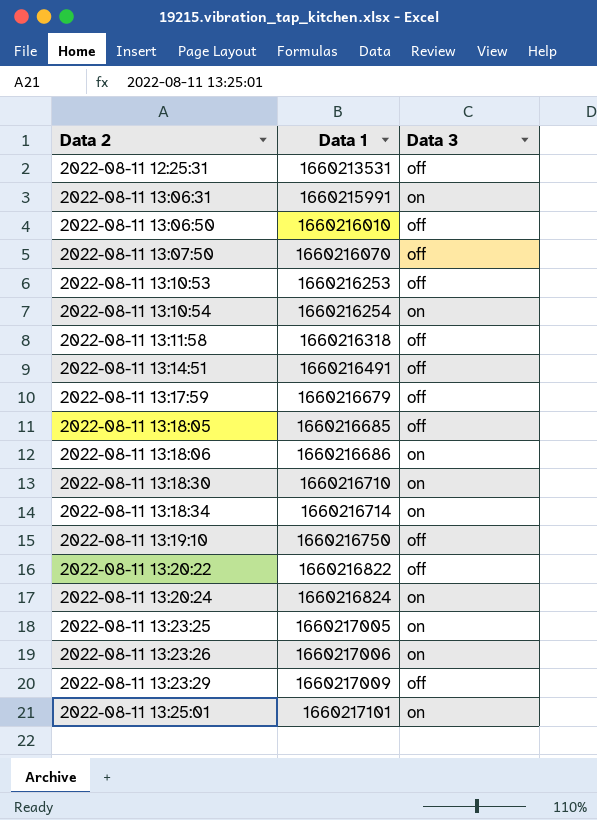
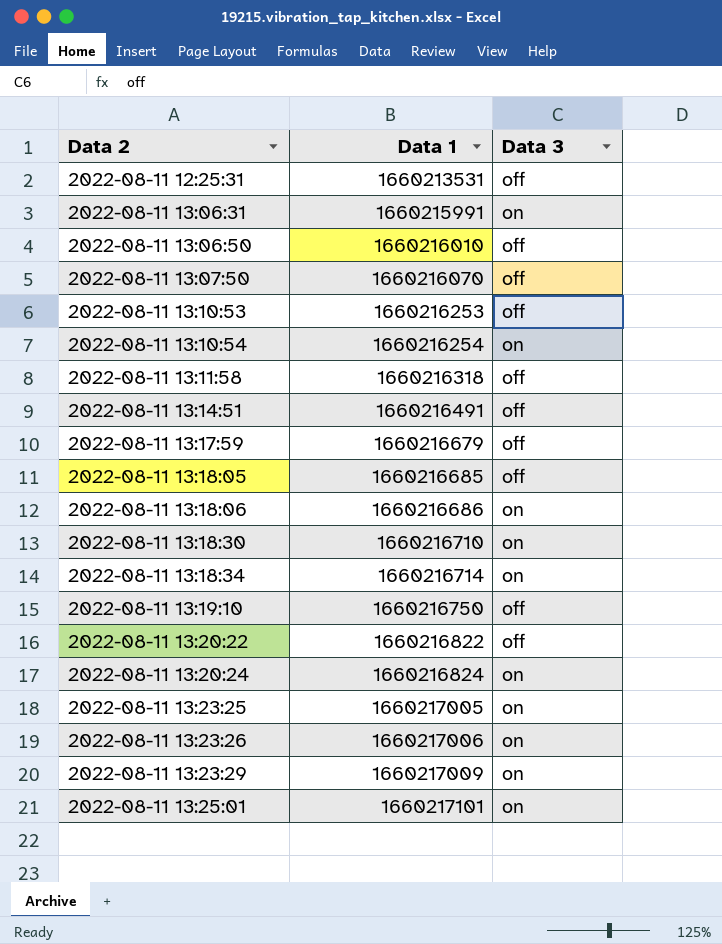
2022-08-11 13:23:29 | Data 3: off -> on

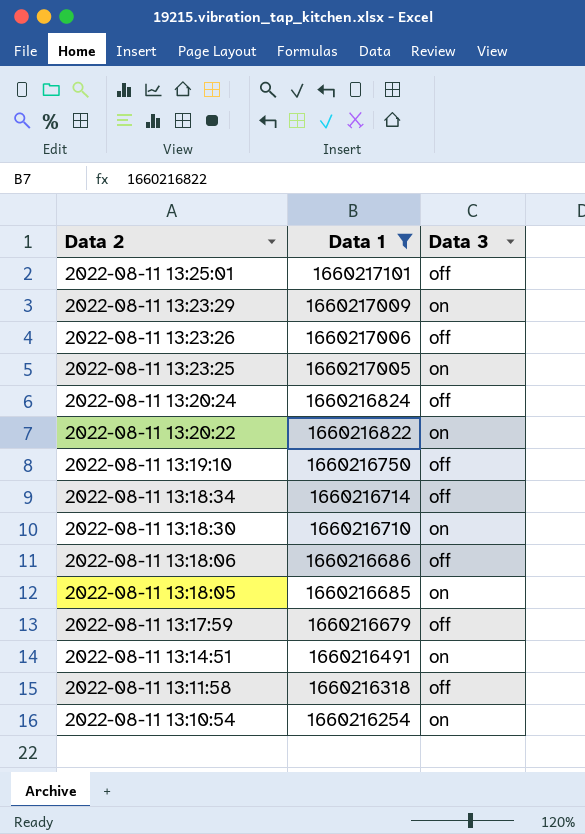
filter: none -> Data 1 >= 1660216254
row order: Data 2 ascending -> Data 2 descending
2022-08-11 13:25:01 | Data 3: on -> off
2022-08-11 13:23:26 | Data 3: on -> off
2022-08-11 13:20:24 | Data 3: on -> off
2022-08-11 13:20:22 | Data 3: off -> on
2022-08-11 13:18:34 | Data 3: on -> off
2022-08-11 13:18:06 | Data 3: on -> off
2022-08-11 13:18:05 | Data 3: off -> on
2022-08-11 13:14:51 | Data 3: off -> on

